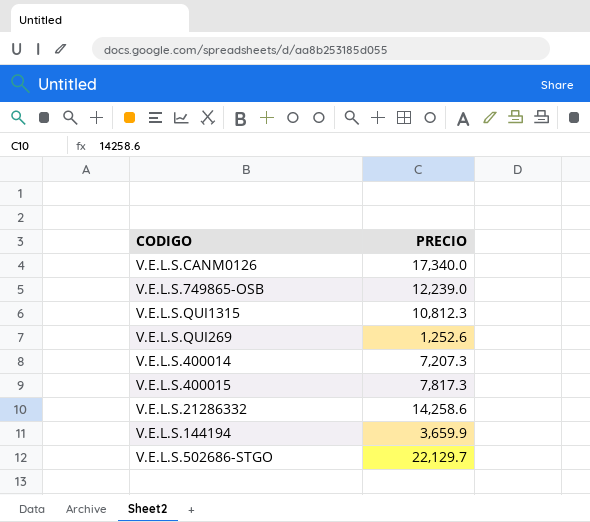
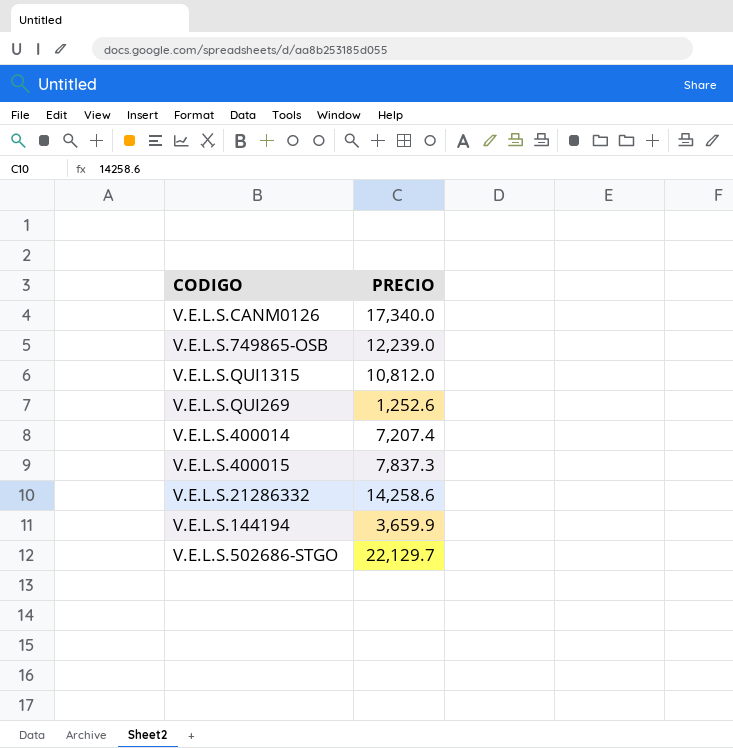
V.E.L.S.QUI1315 | PRECIO: 10,812.3 -> 10,812.0
V.E.L.S.400014 | PRECIO: 7,207.3 -> 7,207.4
V.E.L.S.400015 | PRECIO: 7,817.3 -> 7,837.3

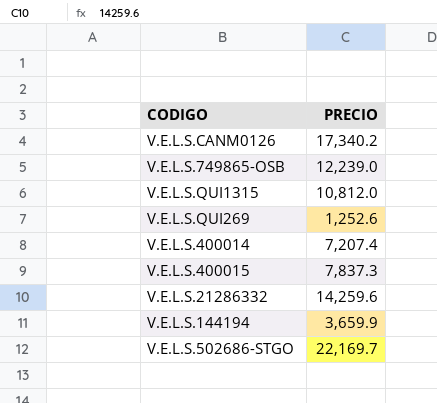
V.E.L.S.CANM0126 | PRECIO: 17,340.0 -> 17,340.2
V.E.L.S.21286332 | PRECIO: 14,258.6 -> 14,259.6
V.E.L.S.502686-STGO | PRECIO: 22,129.7 -> 22,169.7

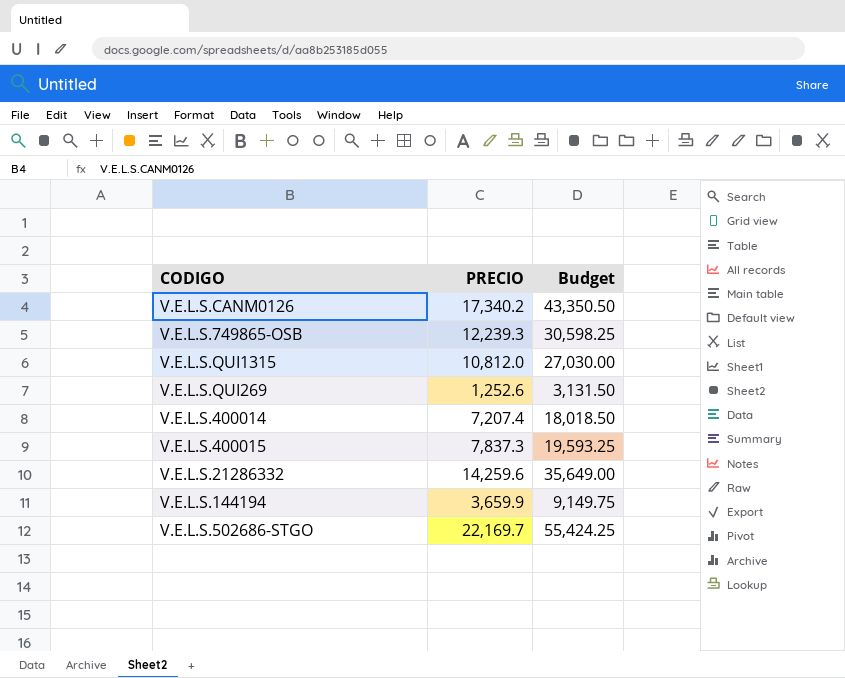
column Budget | formula: none -> [PRECIO] * 2.5
V.E.L.S.749865-OSB | PRECIO: 12,239.0 -> 12,239.3

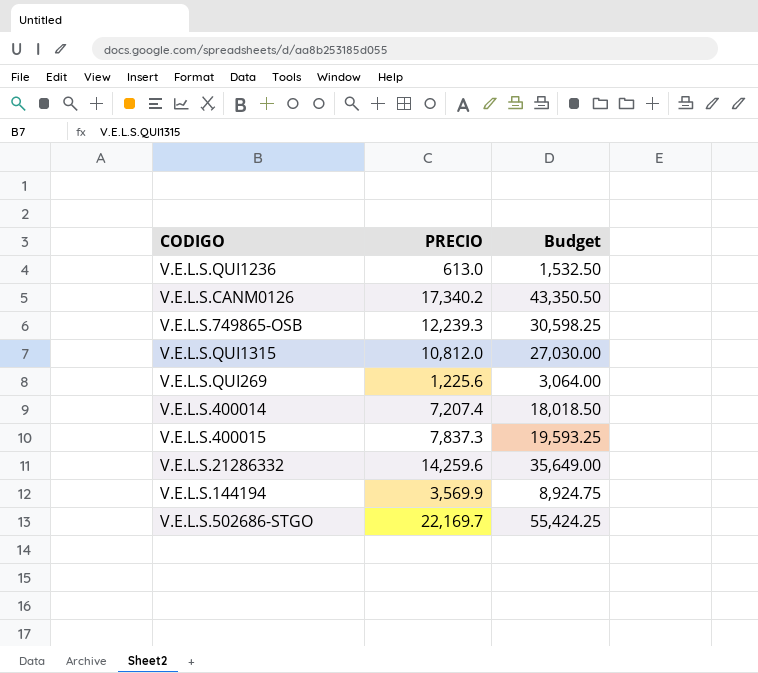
row V.E.L.S.QUI1236: none -> 613.0 | 1,532.50
V.E.L.S.QUI269 | PRECIO: 1,252.6 -> 1,225.6
V.E.L.S.QUI269 | Budget: 3,131.50 -> 3,064.00
V.E.L.S.144194 | PRECIO: 3,659.9 -> 3,569.9
V.E.L.S.144194 | Budget: 9,149.75 -> 8,924.75

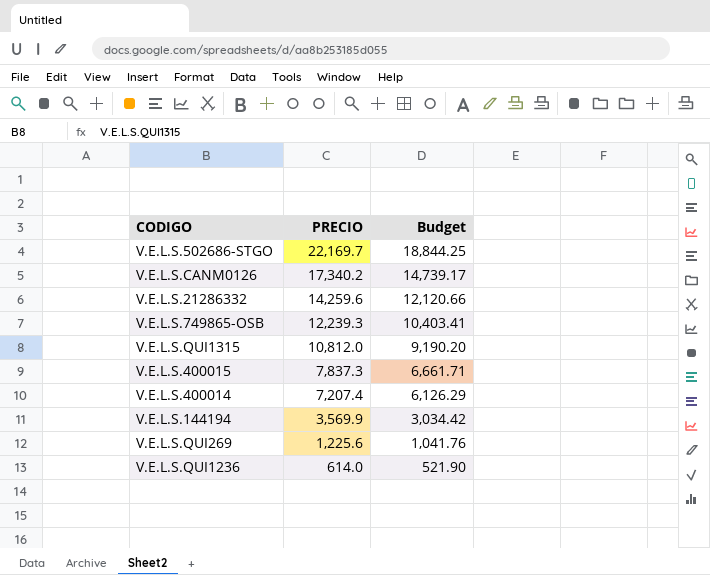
row order: none -> PRECIO descending
column Budget | formula: [PRECIO] * 2.5 -> [PRECIO] * 0.85
V.E.L.S.QUI1236 | PRECIO: 613.0 -> 614.0

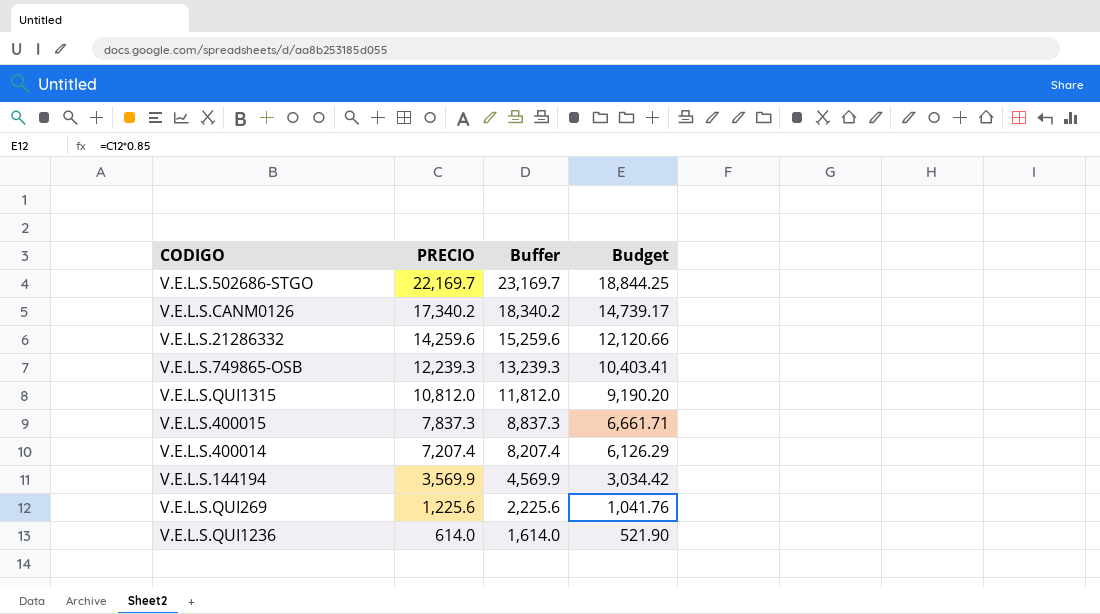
column Buffer | formula: none -> [PRECIO] + 1000

